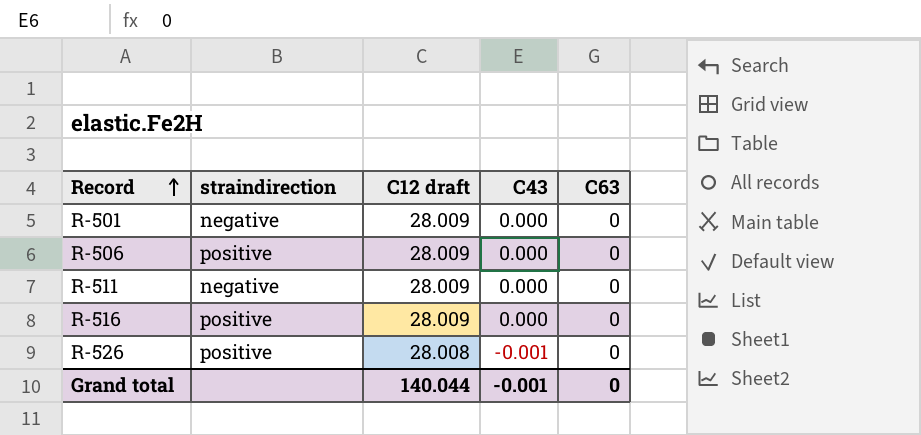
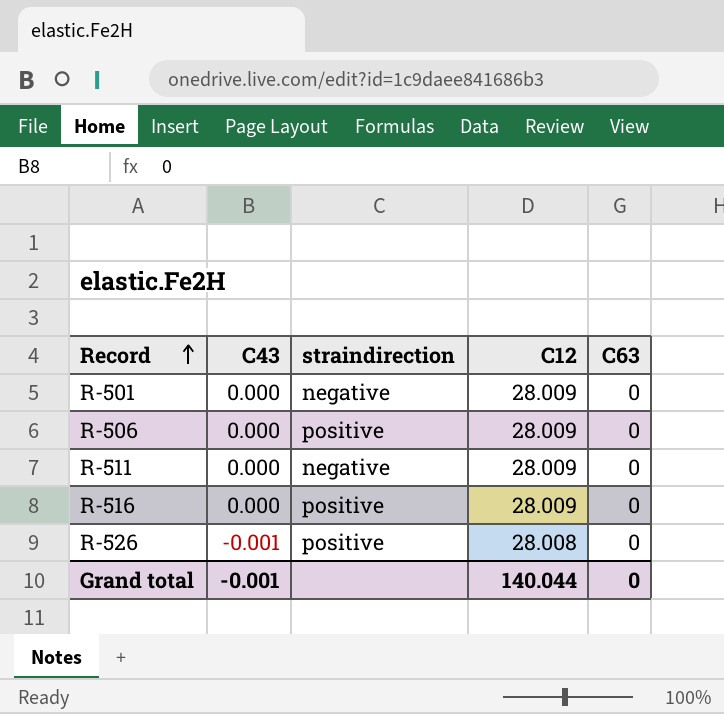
column C43 | position: 4 -> 2
column name: C12 draft -> C12

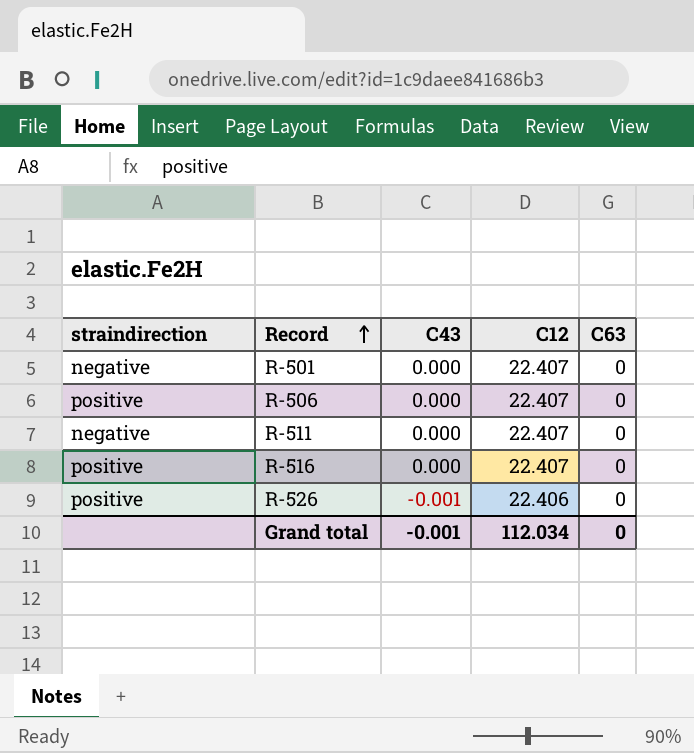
column straindirection | position: 3 -> 1
R-501 | C12: 28.009 -> 22.407
R-506 | C12: 28.009 -> 22.407
R-511 | C12: 28.009 -> 22.407
R-516 | C12: 28.009 -> 22.407
R-526 | C12: 28.008 -> 22.406
Grand total | C12: 140.044 -> 112.034

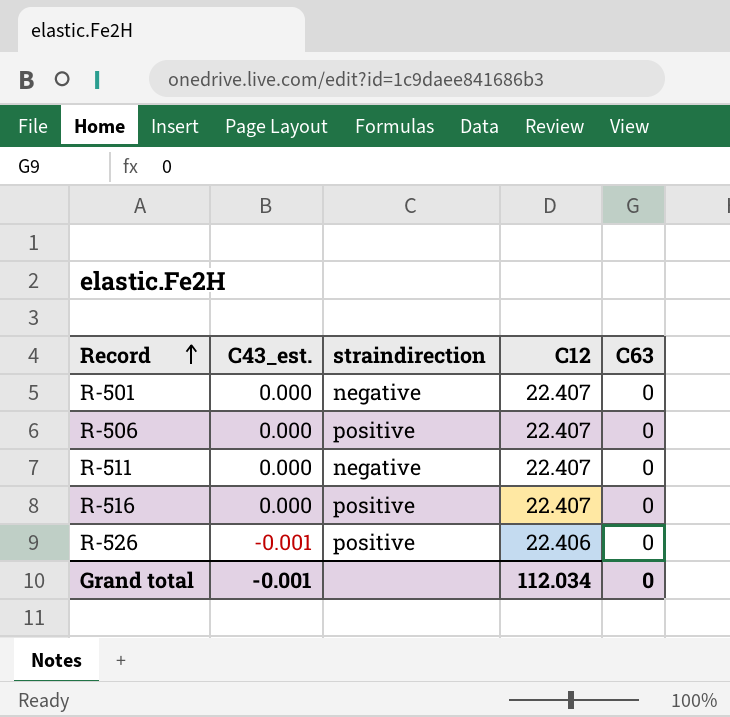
column name: C43 -> C43_est.
column straindirection | position: 1 -> 3

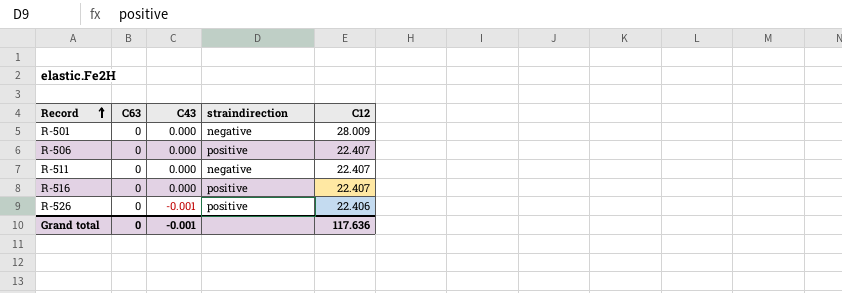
column C63 | position: 5 -> 2
column name: C43_est. -> C43
R-501 | C12: 22.407 -> 28.009
Grand total | C12: 112.034 -> 117.636

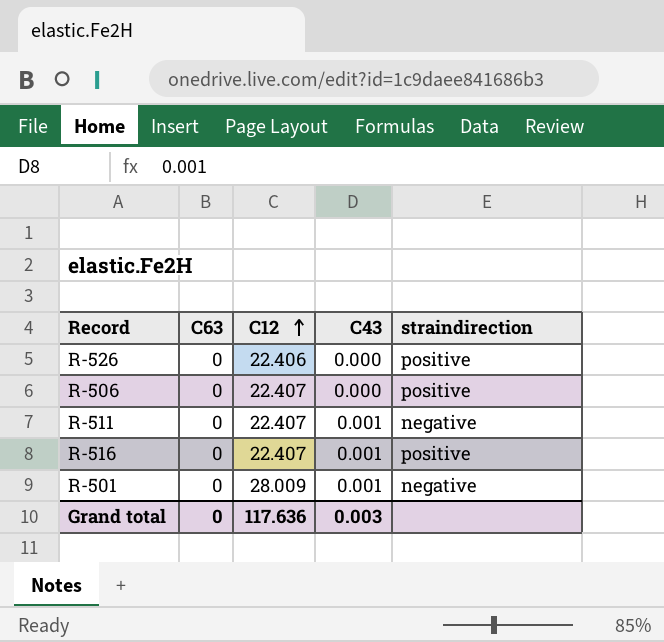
row order: Record ascending -> C12 ascending
column C12 | position: 5 -> 3
R-526 | C43: -0.001 -> 0.000
R-511 | C43: 0.000 -> 0.001
R-516 | C43: 0.000 -> 0.001
R-501 | C43: 0.000 -> 0.001
Grand total | C43: -0.001 -> 0.003

